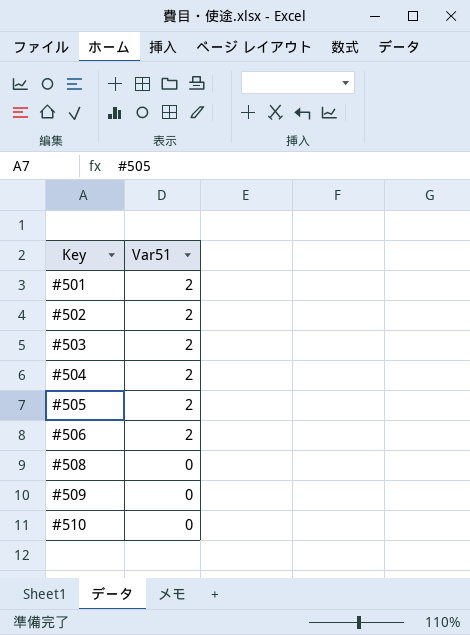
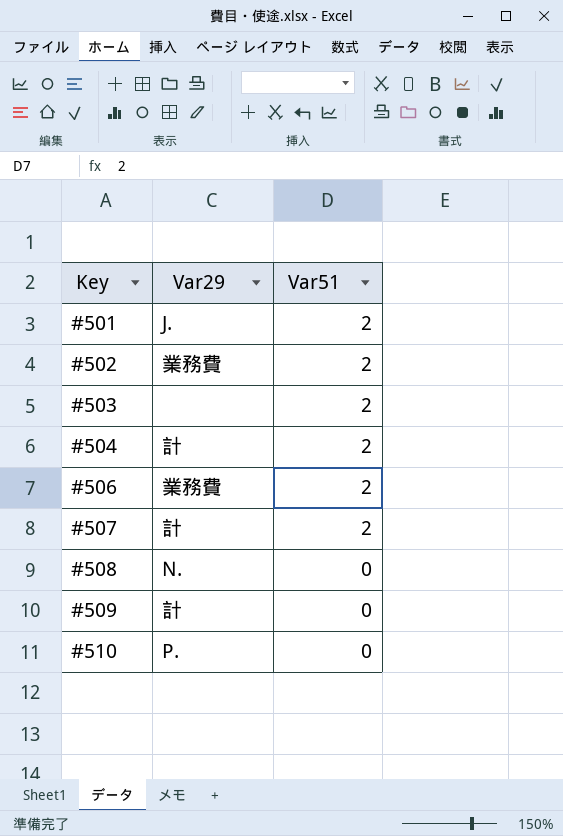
column Var29 | position: none -> 2
row #505: 2 -> none
row #507: none -> 計 | 2

